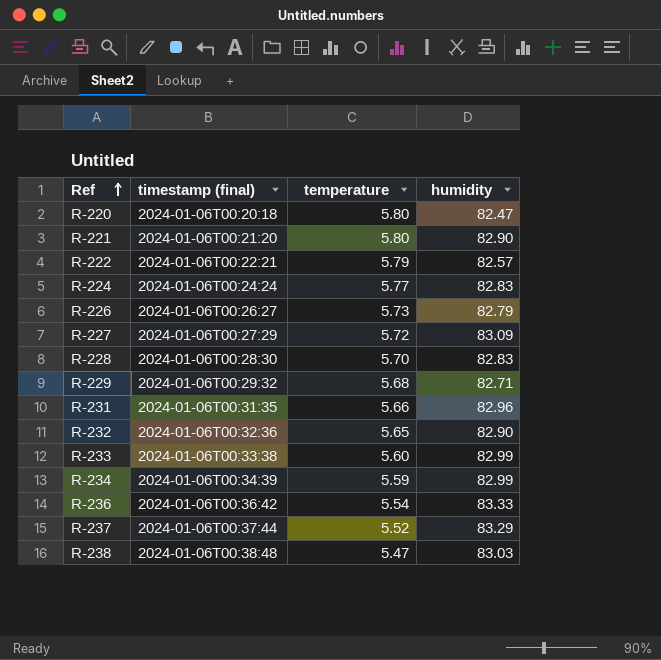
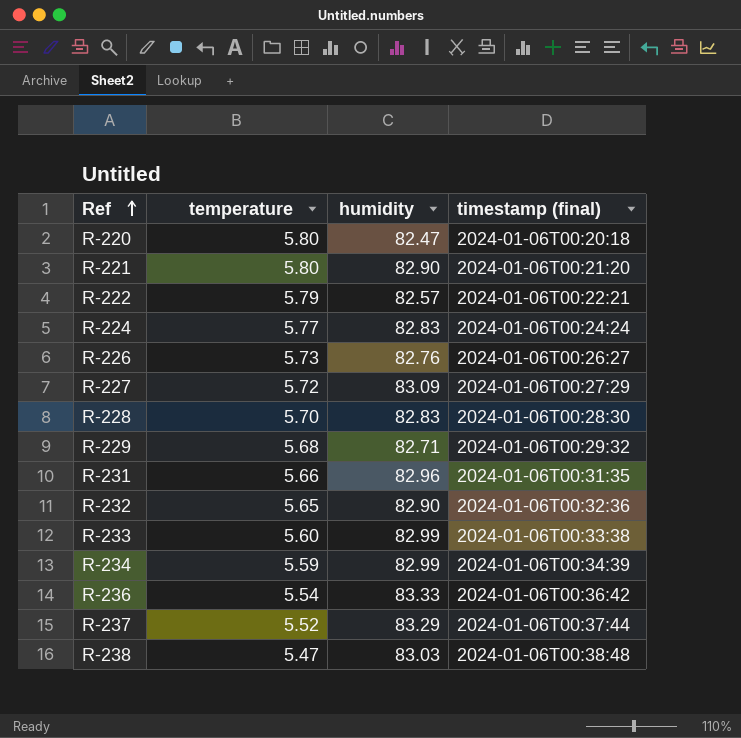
column timestamp (final) | position: 2 -> 4
R-226 | humidity: 82.79 -> 82.76

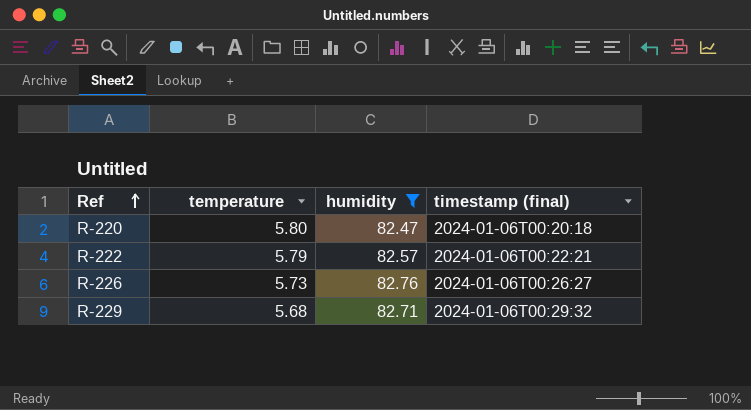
filter: none -> humidity <= 82.76

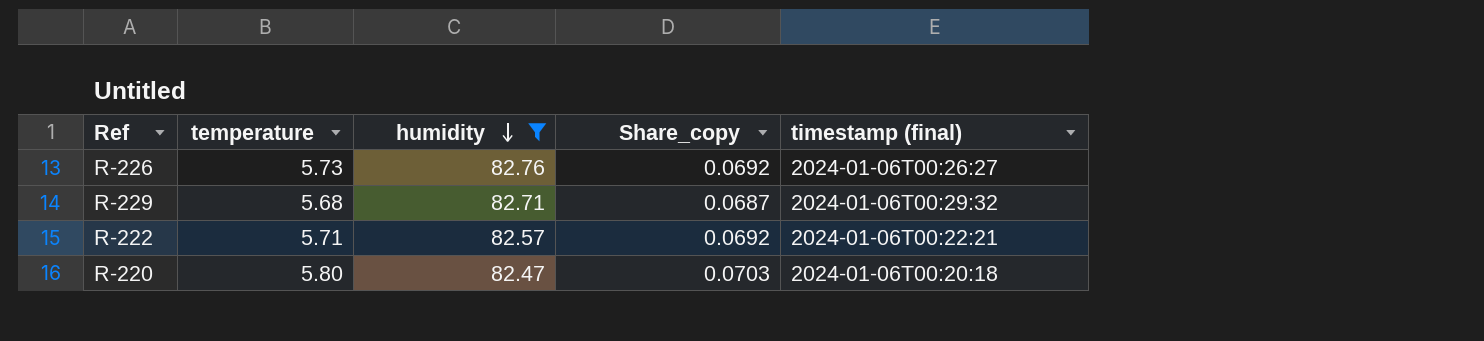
row order: Ref ascending -> humidity descending
column Share_copy | formula: none -> [temperature] / [humidity]
R-222 | temperature: 5.79 -> 5.71

